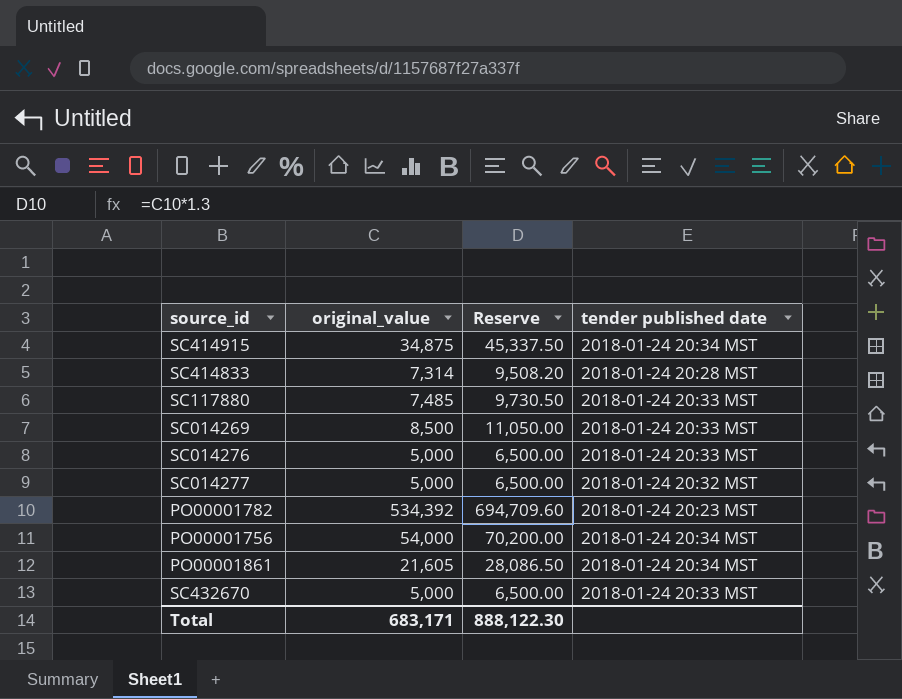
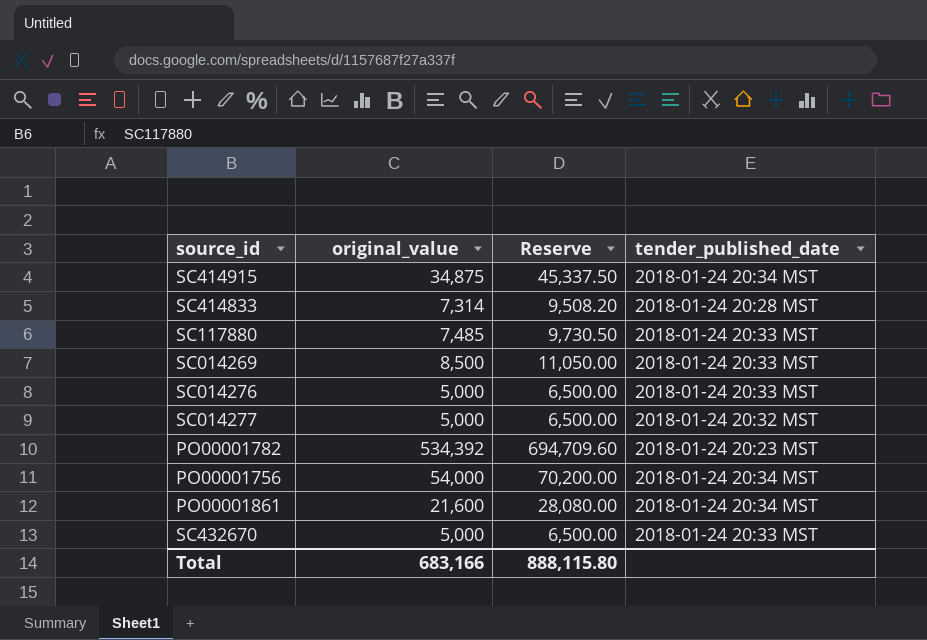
column name: tender published date -> tender_published_date
PO00001861 | original_value: 21,605 -> 21,600
PO00001861 | Reserve: 28,086.50 -> 28,080.00
Total | original_value: 683,171 -> 683,166
Total | Reserve: 888,122.30 -> 888,115.80

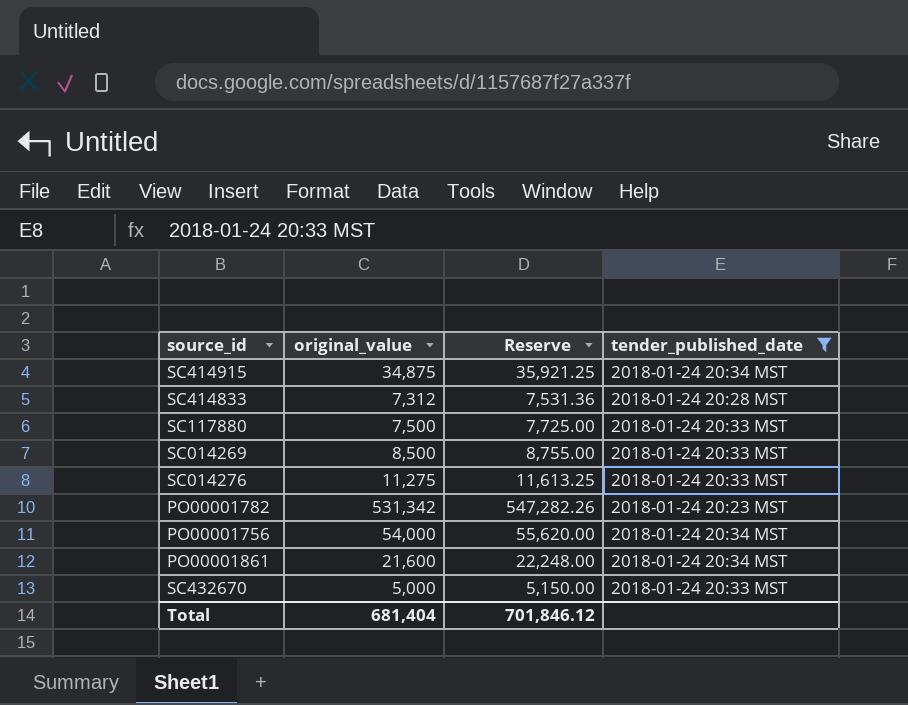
filter: none -> tender_published_date != 2018-01-24 20:32 MST
column Reserve | formula: [original_value] * 1.3 -> [original_value] * 1.03
SC414833 | original_value: 7,314 -> 7,312
SC117880 | original_value: 7,485 -> 7,500
SC014276 | original_value: 5,000 -> 11,275
PO00001782 | original_value: 534,392 -> 531,342
Total | original_value: 683,166 -> 681,404
Total | Reserve: 888,115.80 -> 701,846.12

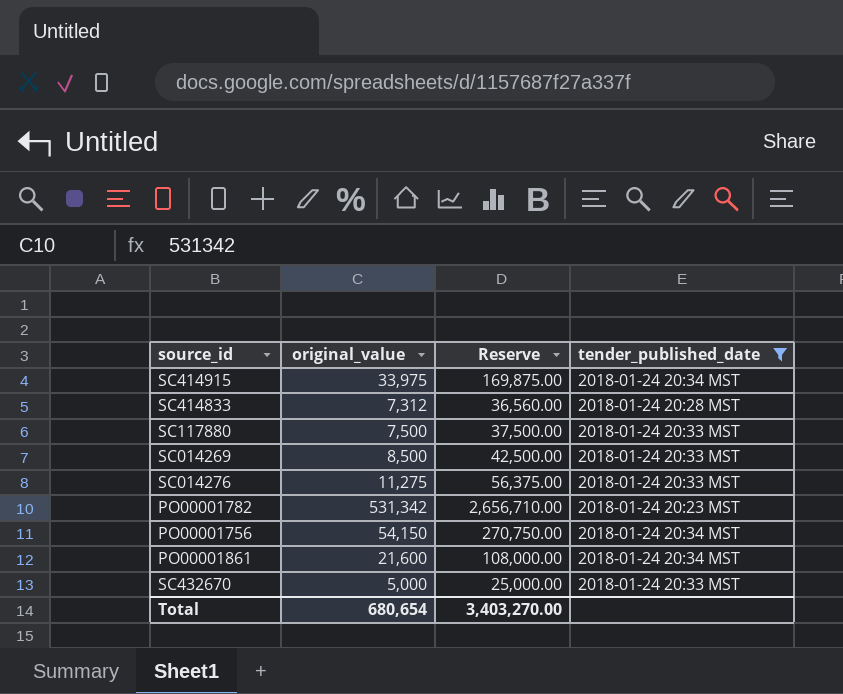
column Reserve | formula: [original_value] * 1.03 -> [original_value] * 5
SC414915 | original_value: 34,875 -> 33,975
PO00001756 | original_value: 54,000 -> 54,150
Total | original_value: 681,404 -> 680,654
Total | Reserve: 701,846.12 -> 3,403,270.00

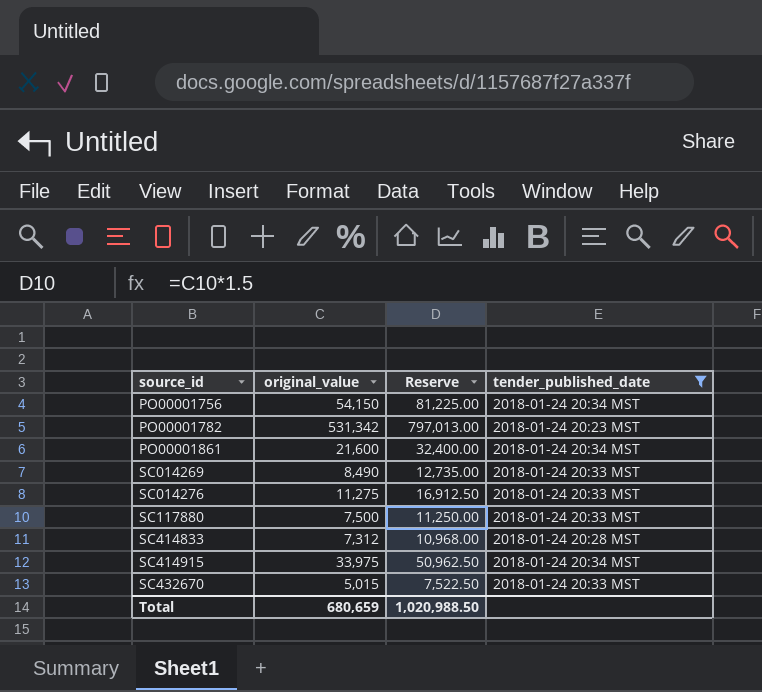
row order: none -> source_id ascending
column Reserve | formula: [original_value] * 5 -> [original_value] * 1.5
SC014269 | original_value: 8,500 -> 8,490
SC432670 | original_value: 5,000 -> 5,015
Total | original_value: 680,654 -> 680,659
Total | Reserve: 3,403,270.00 -> 1,020,988.50

